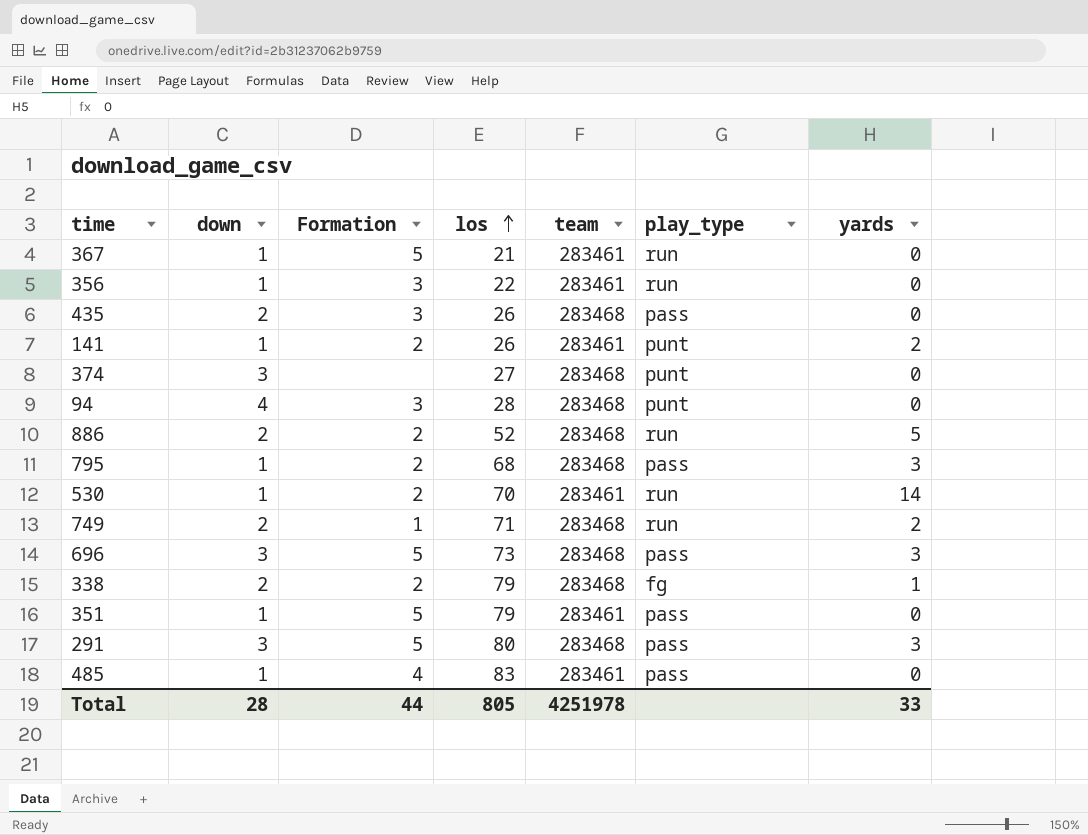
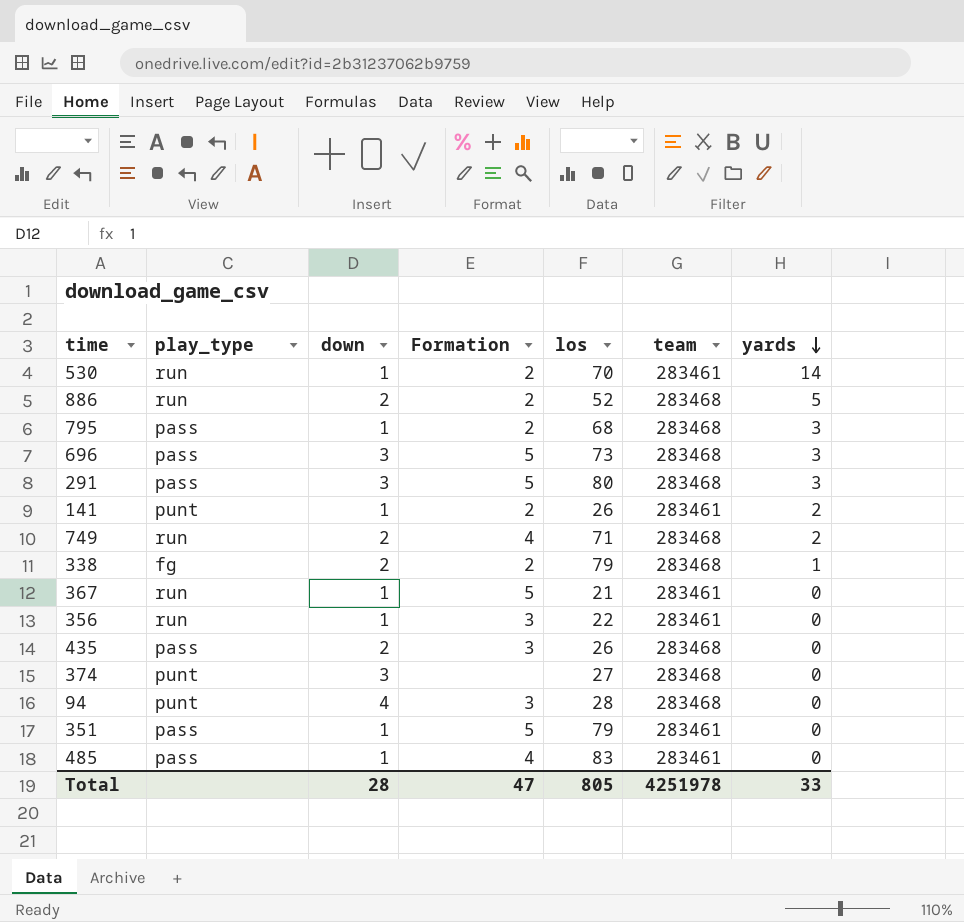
row order: los ascending -> yards descending
column play_type | position: 6 -> 2
749 | Formation: 1 -> 4
Total | Formation: 44 -> 47

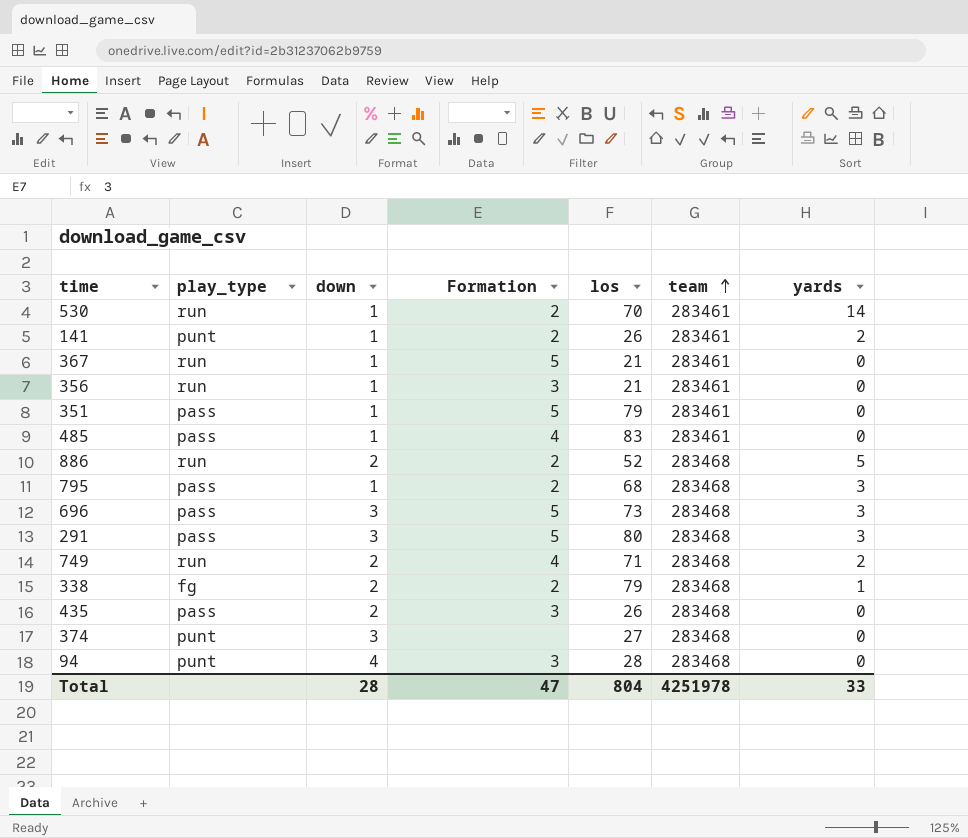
row order: yards descending -> team ascending
356 | los: 22 -> 21
Total | los: 805 -> 804

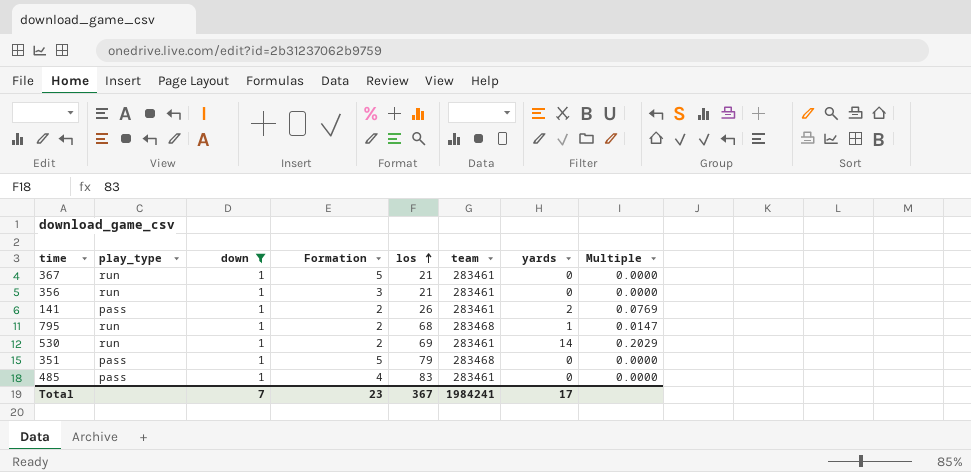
filter: none -> down = 1
row order: team ascending -> los ascending
column Multiple | formula: none -> [yards] / [los]
141 | play_type: punt -> pass
795 | play_type: pass -> run
795 | yards: 3 -> 1
530 | los: 70 -> 69
351 | team: 283461 -> 283468
Total | down: 28 -> 7
Total | Formation: 47 -> 23
Total | los: 804 -> 367
Total | team: 4251978 -> 1984241
Total | yards: 33 -> 17

